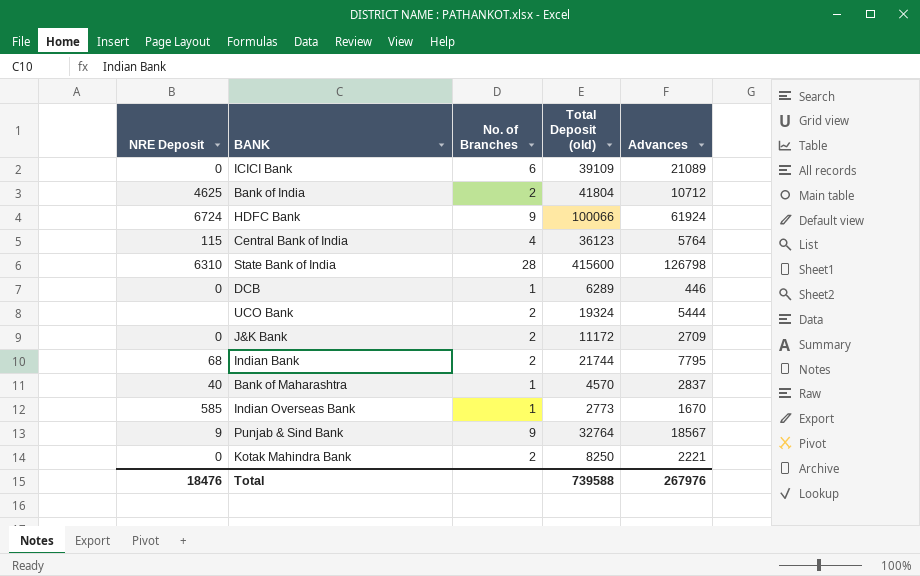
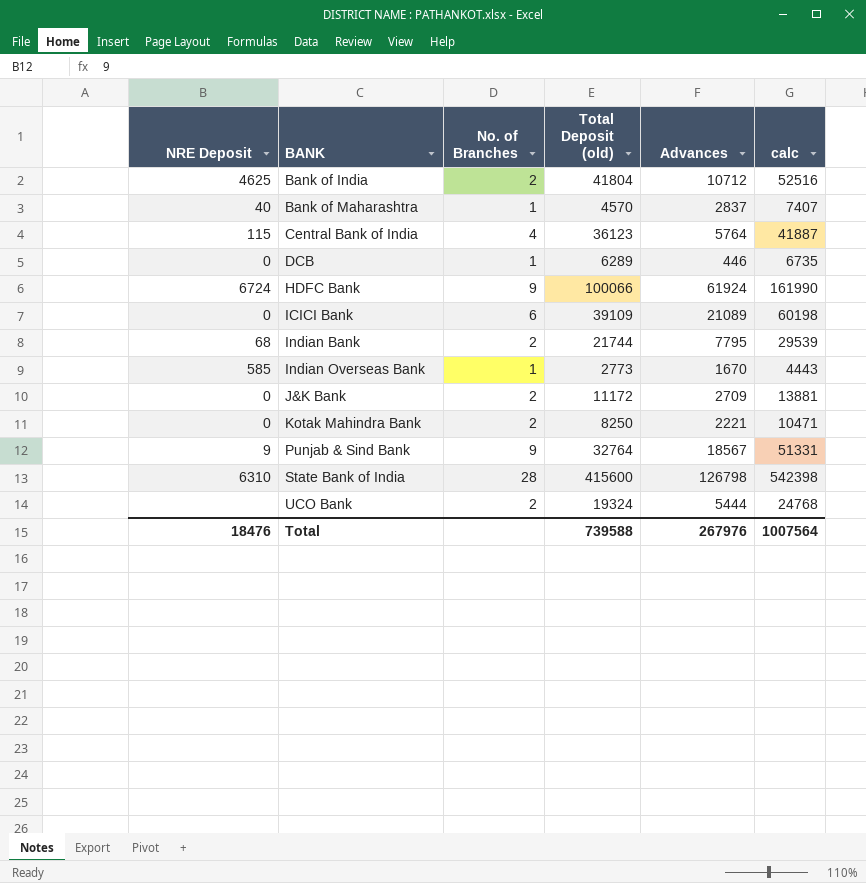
row order: none -> BANK ascending
column calc | formula: none -> [Total Deposit (old)] + [Advances]

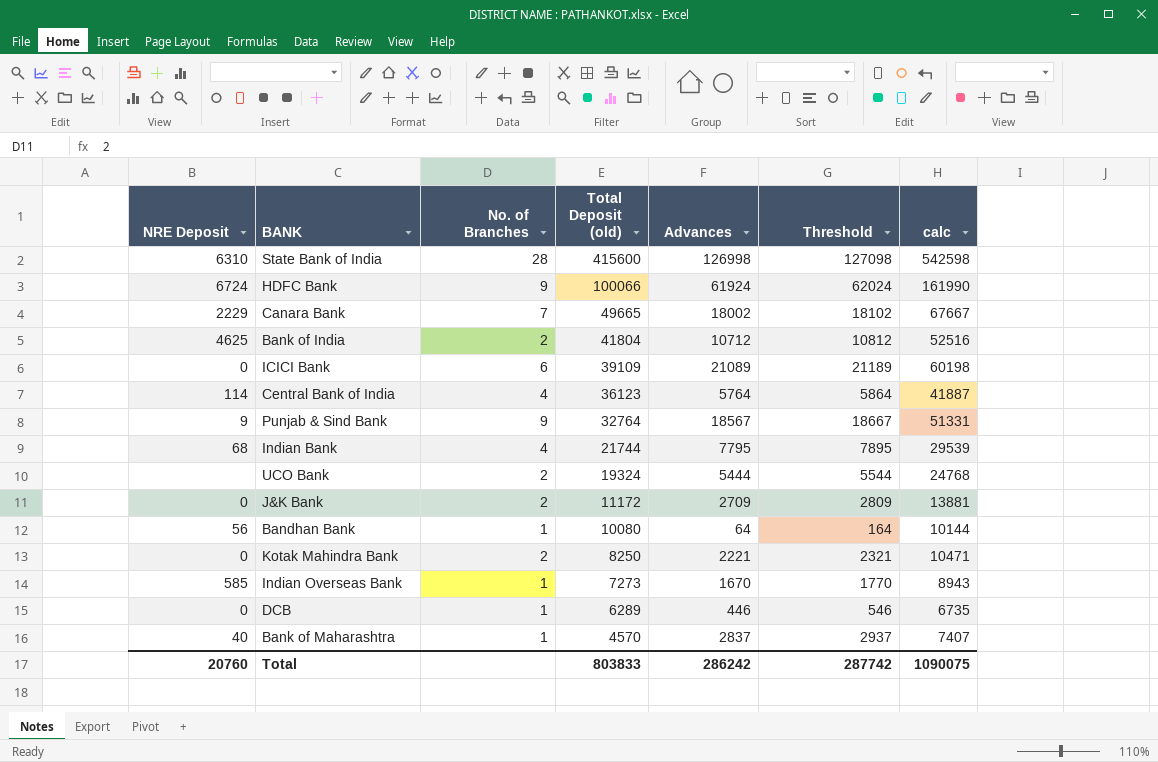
row order: BANK ascending -> Total Deposit (old) descending
column Threshold | formula: none -> [Advances] + 100
State Bank of India | Advances: 126798 -> 126998
State Bank of India | calc: 542398 -> 542598
row Canara Bank: none -> 2229 | 7 | 49665 | 18002 | 18102 | 67667
Central Bank of India | NRE Deposit: 115 -> 114
Indian Bank | No. of Branches: 2 -> 4
row Bandhan Bank: none -> 56 | 1 | 10080 | 64 | 164 | 10144
Indian Overseas Bank | Total Deposit (old): 2773 -> 7273
Indian Overseas Bank | calc: 4443 -> 8943
Total | NRE Deposit: 18476 -> 20760
Total | Total Deposit (old): 739588 -> 803833
Total | Advances: 267976 -> 286242
Total | calc: 1007564 -> 1090075

